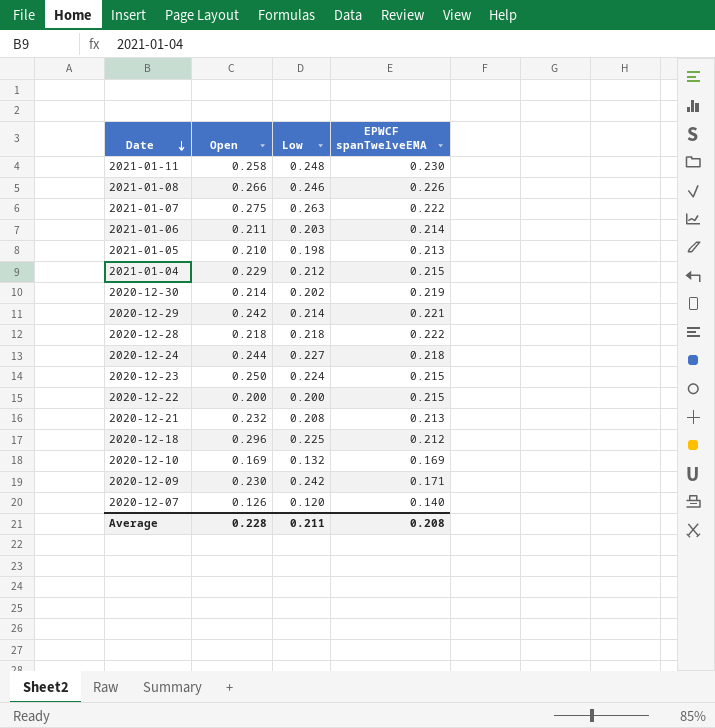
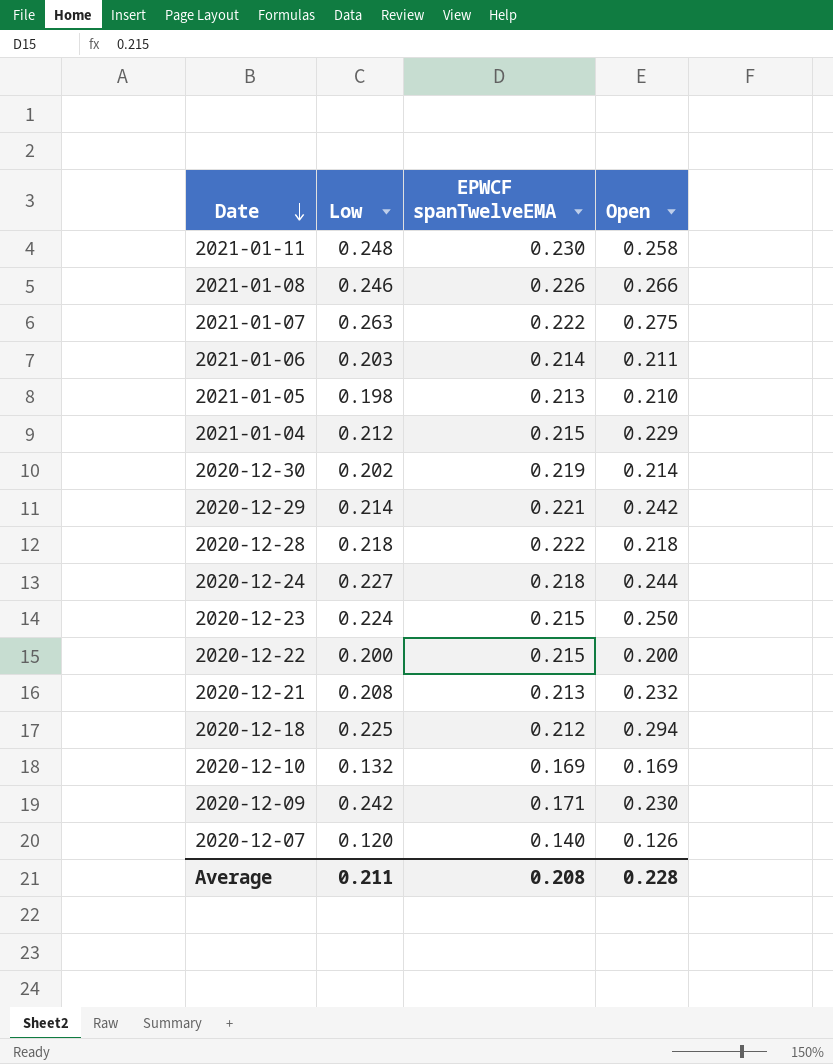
column Open | position: 2 -> 4
2020-12-18 | Open: 0.296 -> 0.294

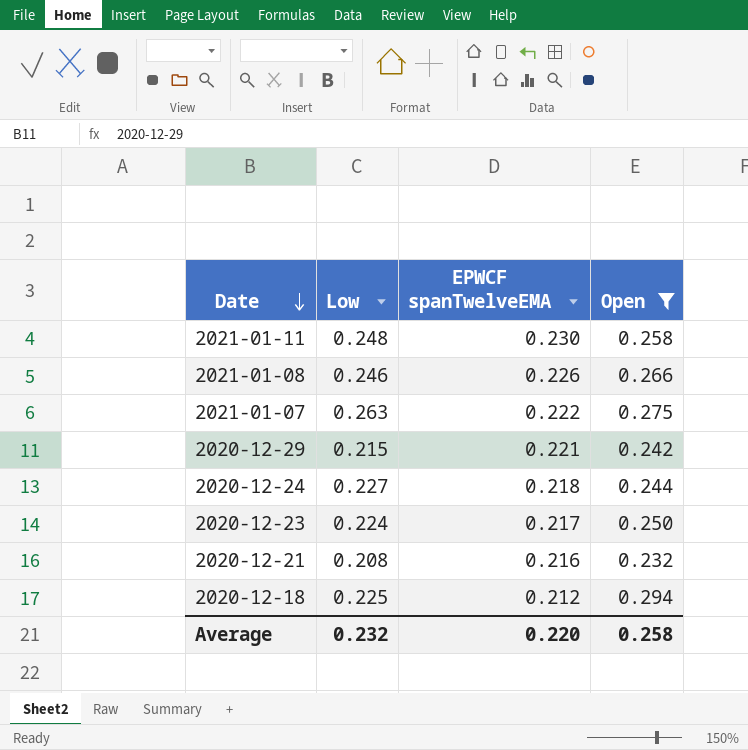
filter: none -> Open >= 0.232
2020-12-29 | Low: 0.214 -> 0.215
2020-12-23 | EPWCF spanTwelveEMA: 0.215 -> 0.217
2020-12-21 | EPWCF spanTwelveEMA: 0.213 -> 0.216
Average | Low: 0.211 -> 0.232
Average | EPWCF spanTwelveEMA: 0.208 -> 0.220
Average | Open: 0.228 -> 0.258

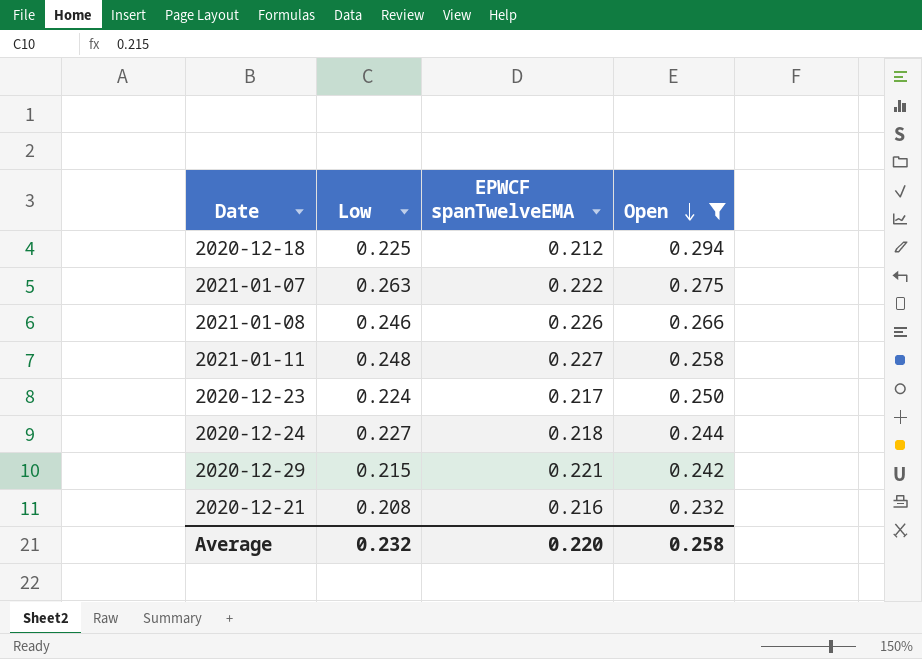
row order: Date descending -> Open descending
2021-01-11 | EPWCF spanTwelveEMA: 0.230 -> 0.227

